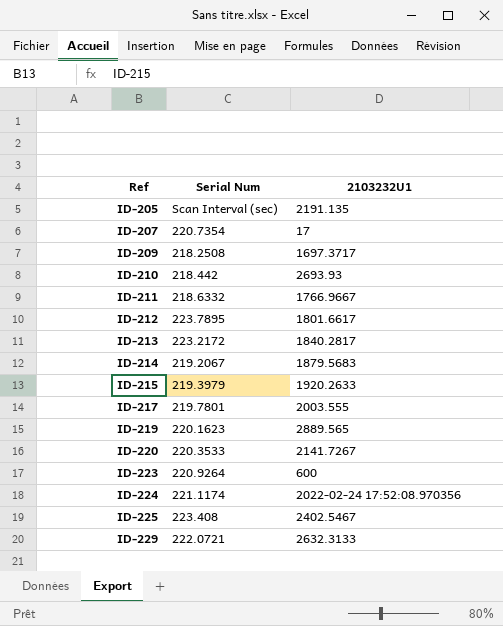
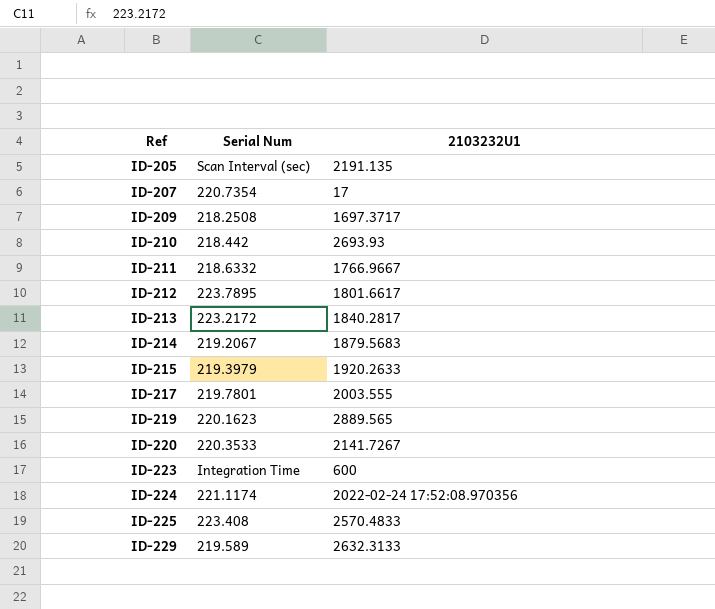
ID-223 | Serial Num: 220.9264 -> Integration Time
ID-225 | 2103232U1: 2402.5467 -> 2570.4833
ID-229 | Serial Num: 222.0721 -> 219.589

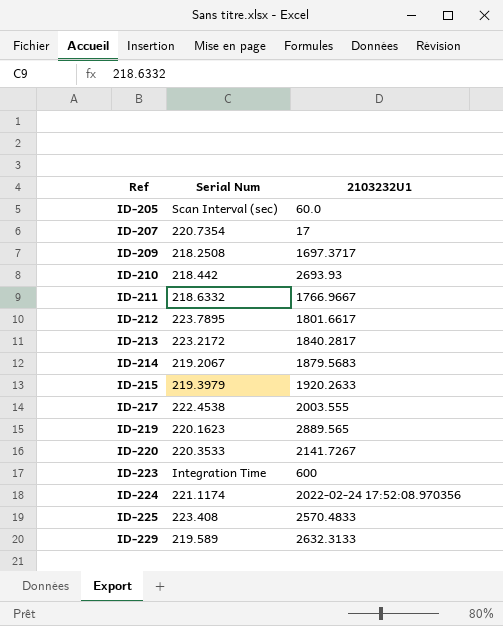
ID-205 | 2103232U1: 2191.135 -> 60.0
ID-217 | Serial Num: 219.7801 -> 222.4538

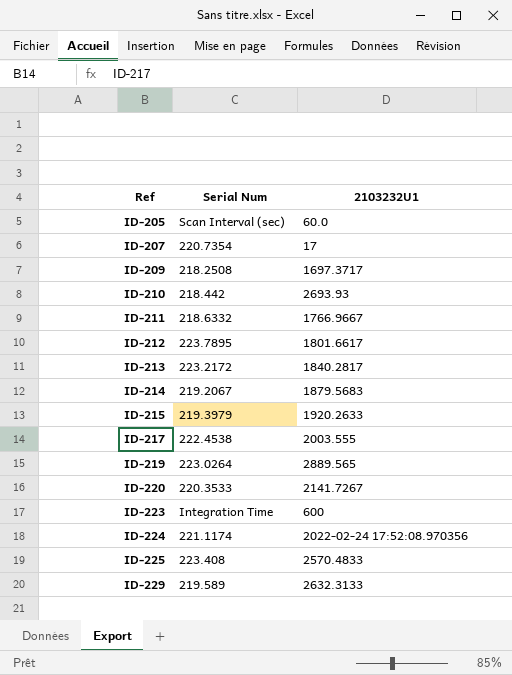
ID-219 | Serial Num: 220.1623 -> 223.0264

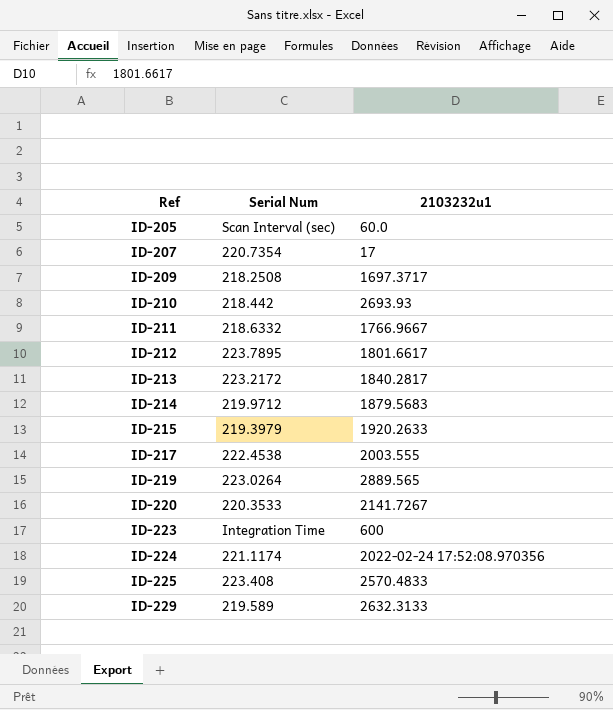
column name: 2103232U1 -> 2103232u1
ID-214 | Serial Num: 219.2067 -> 219.9712

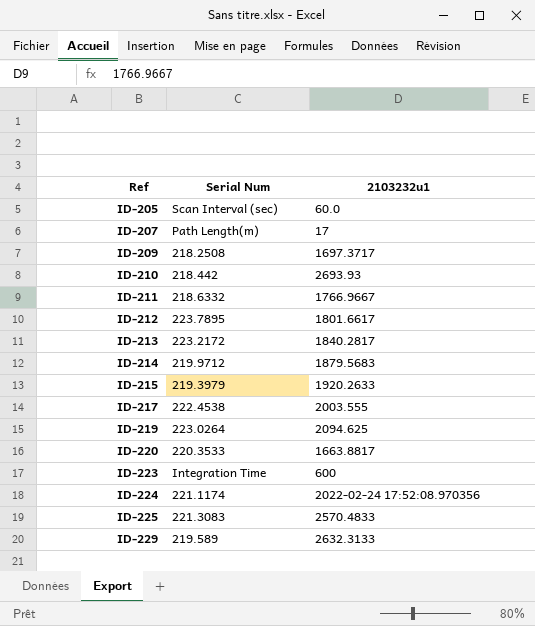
ID-207 | Serial Num: 220.7354 -> Path Length(m)
ID-219 | 2103232u1: 2889.565 -> 2094.625
ID-220 | 2103232u1: 2141.7267 -> 1663.8817
ID-225 | Serial Num: 223.408 -> 221.3083

